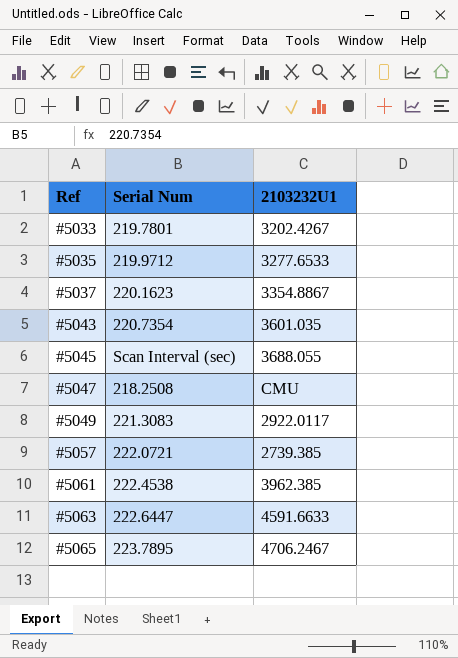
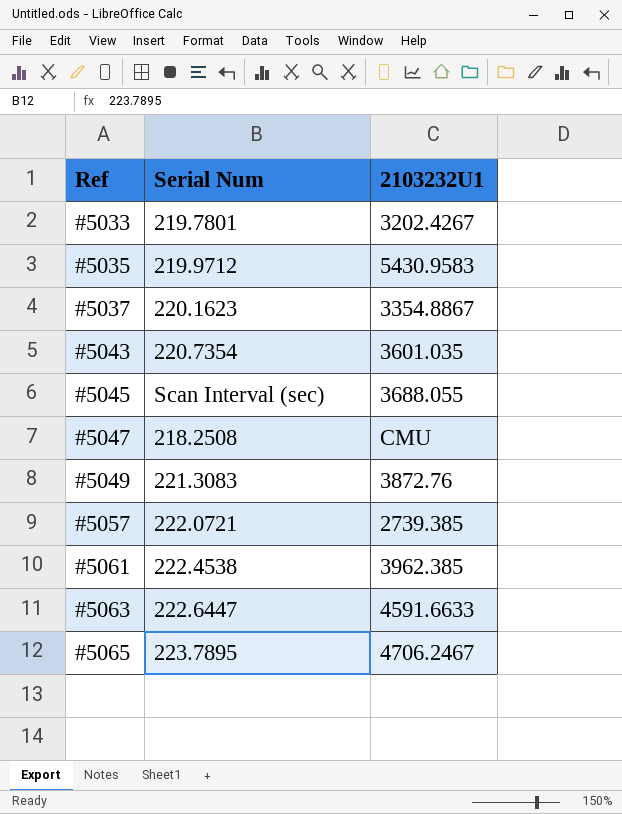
#5035 | 2103232U1: 3277.6533 -> 5430.9583
#5049 | 2103232U1: 2922.0117 -> 3872.76

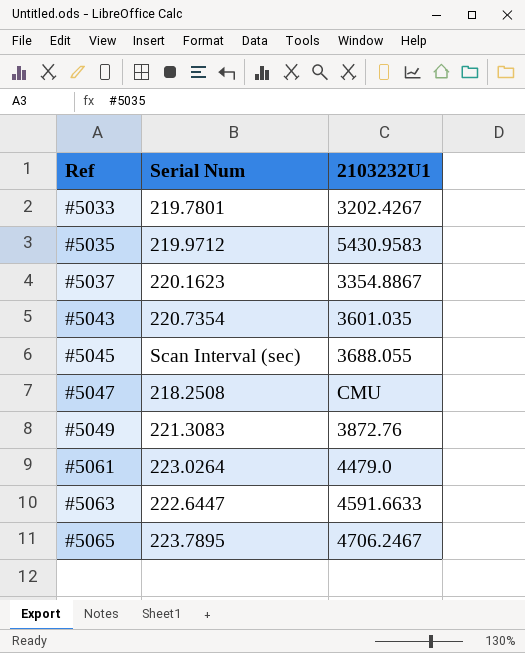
row #5057: 222.0721 | 2739.385 -> none
#5061 | Serial Num: 222.4538 -> 223.0264
#5061 | 2103232U1: 3962.385 -> 4479.0

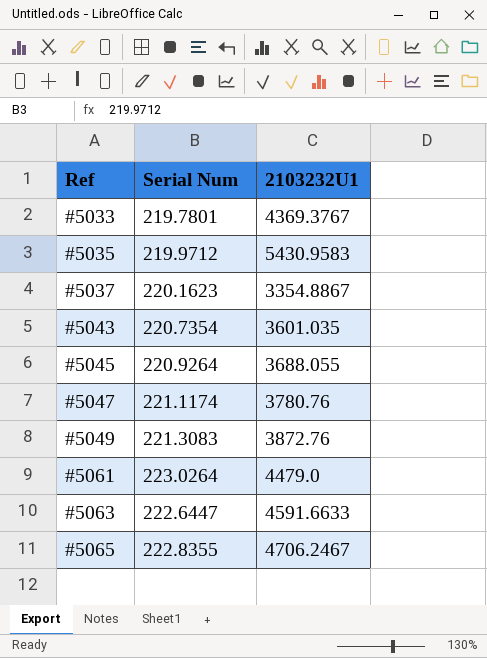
#5033 | 2103232U1: 3202.4267 -> 4369.3767
#5045 | Serial Num: Scan Interval (sec) -> 220.9264
#5047 | Serial Num: 218.2508 -> 221.1174
#5047 | 2103232U1: CMU -> 3780.76
#5065 | Serial Num: 223.7895 -> 222.8355

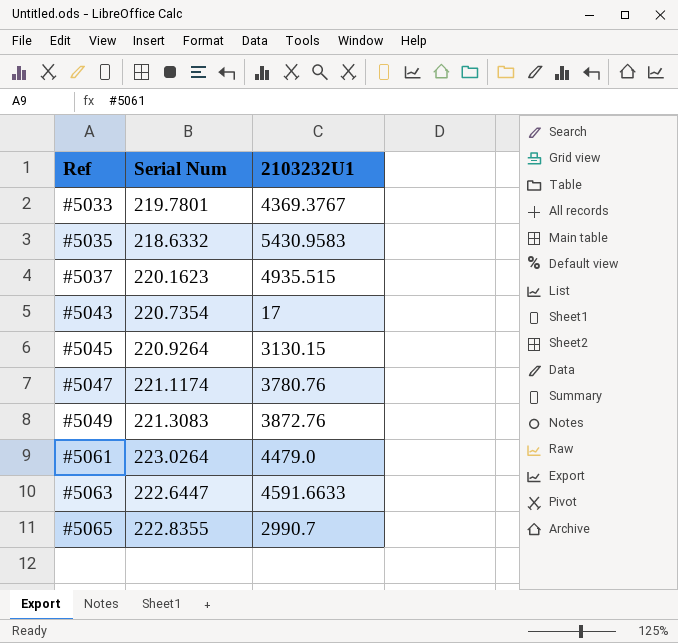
#5035 | Serial Num: 219.9712 -> 218.6332
#5037 | 2103232U1: 3354.8867 -> 4935.515
#5043 | 2103232U1: 3601.035 -> 17
#5045 | 2103232U1: 3688.055 -> 3130.15
#5065 | 2103232U1: 4706.2467 -> 2990.7

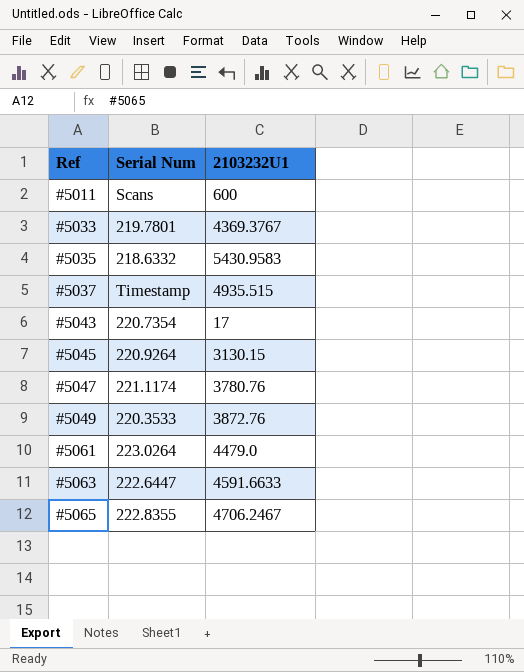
row #5011: none -> Scans | 600
#5037 | Serial Num: 220.1623 -> Timestamp
#5049 | Serial Num: 221.3083 -> 220.3533
#5065 | 2103232U1: 2990.7 -> 4706.2467

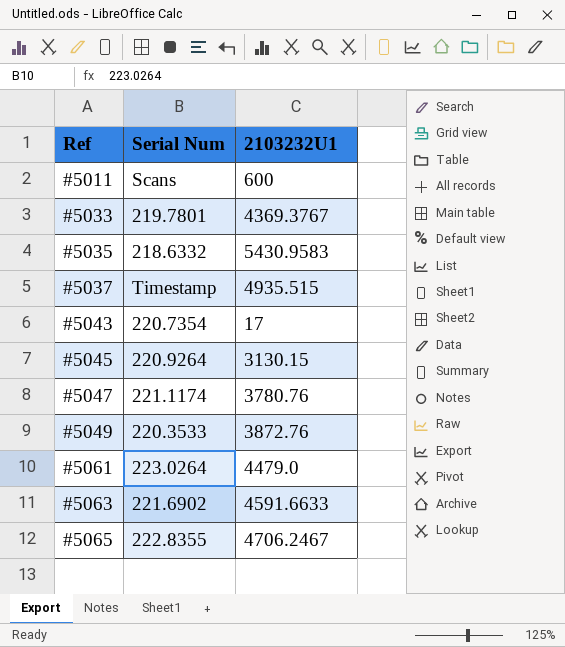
#5063 | Serial Num: 222.6447 -> 221.6902

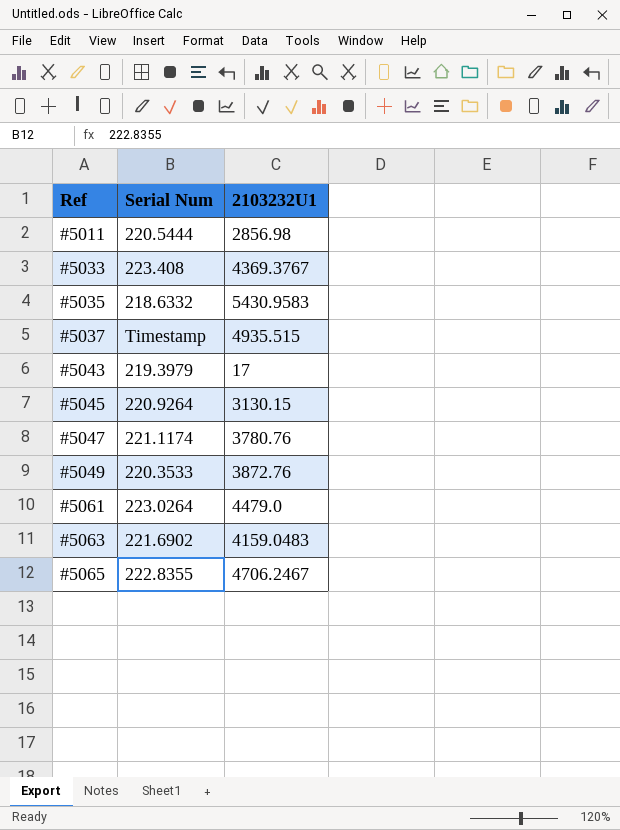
#5011 | Serial Num: Scans -> 220.5444
#5011 | 2103232U1: 600 -> 2856.98
#5033 | Serial Num: 219.7801 -> 223.408
#5043 | Serial Num: 220.7354 -> 219.3979
#5063 | 2103232U1: 4591.6633 -> 4159.0483

